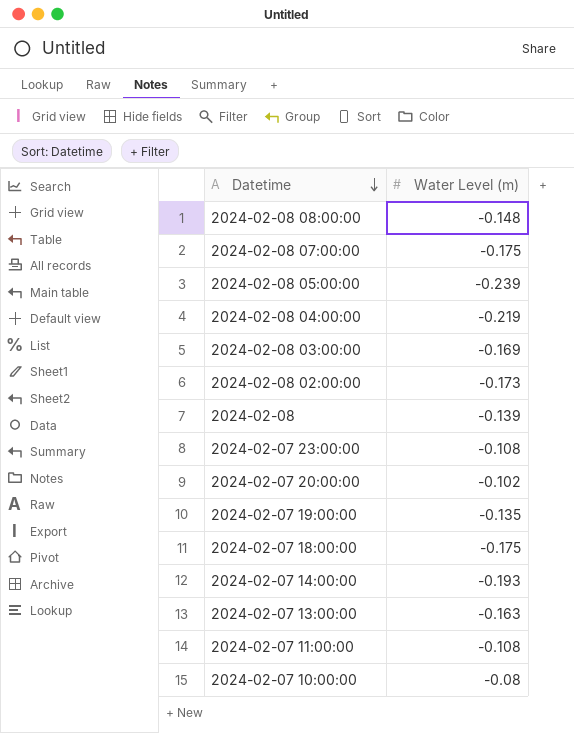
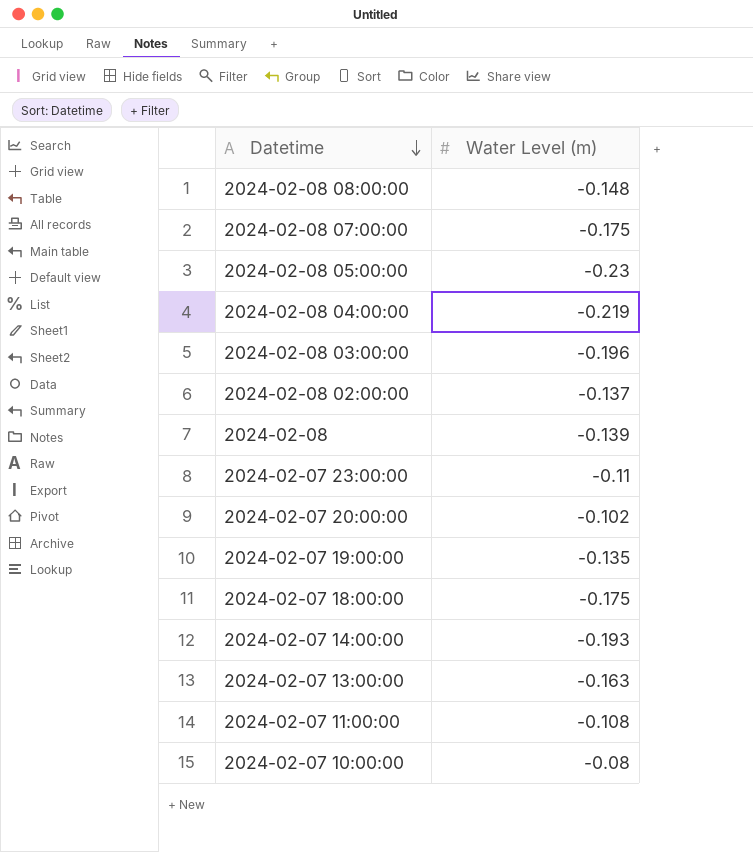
2024-02-08 05:00:00 | Water Level (m): -0.239 -> -0.23
2024-02-08 03:00:00 | Water Level (m): -0.169 -> -0.196
2024-02-08 02:00:00 | Water Level (m): -0.173 -> -0.137
2024-02-07 23:00:00 | Water Level (m): -0.108 -> -0.11

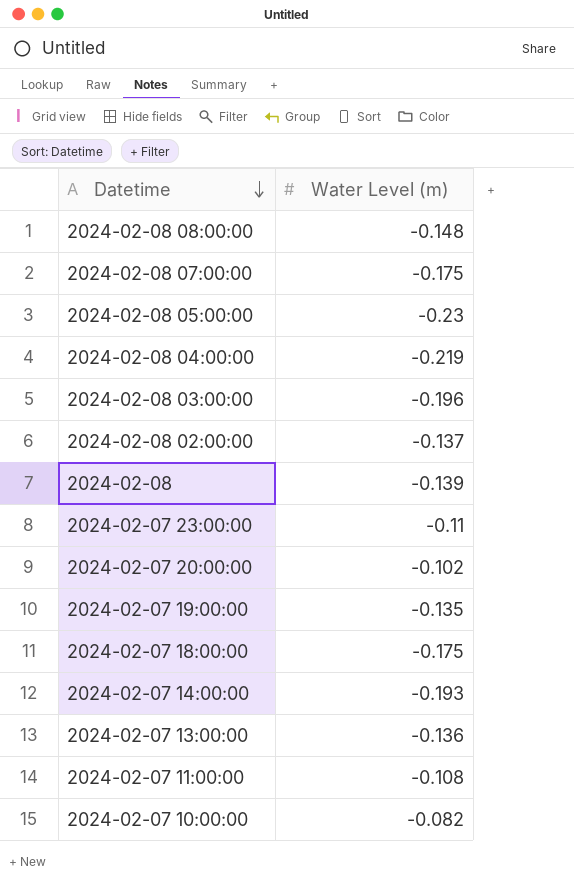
2024-02-07 13:00:00 | Water Level (m): -0.163 -> -0.136
2024-02-07 10:00:00 | Water Level (m): -0.08 -> -0.082

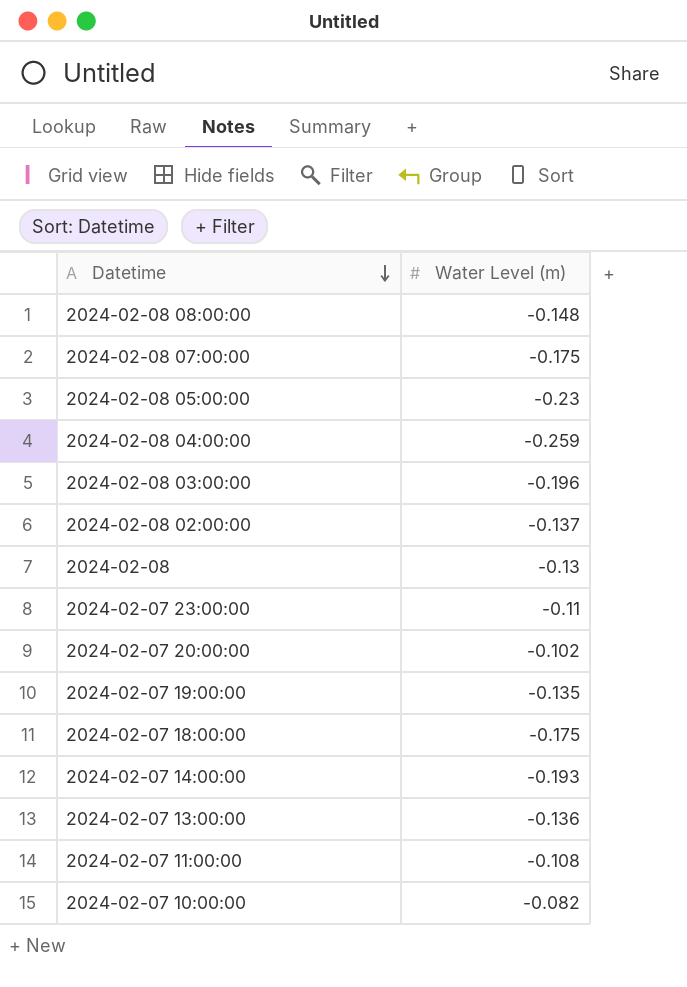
2024-02-08 04:00:00 | Water Level (m): -0.219 -> -0.259
2024-02-08 | Water Level (m): -0.139 -> -0.13

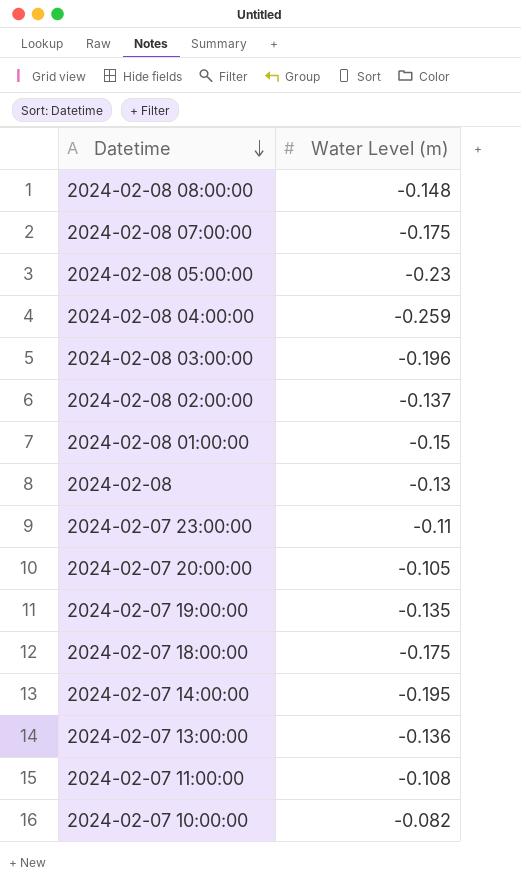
row 2024-02-08 01:00:00: none -> -0.15
2024-02-07 20:00:00 | Water Level (m): -0.102 -> -0.105
2024-02-07 14:00:00 | Water Level (m): -0.193 -> -0.195

